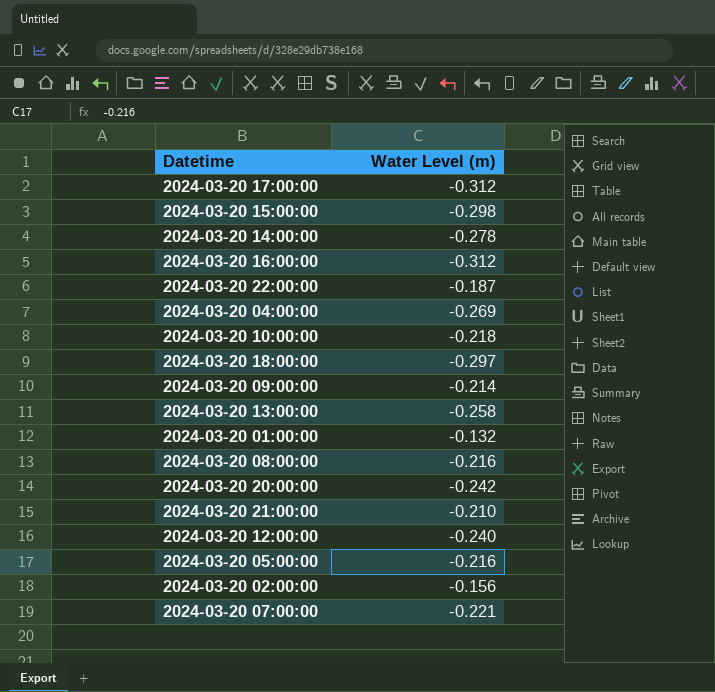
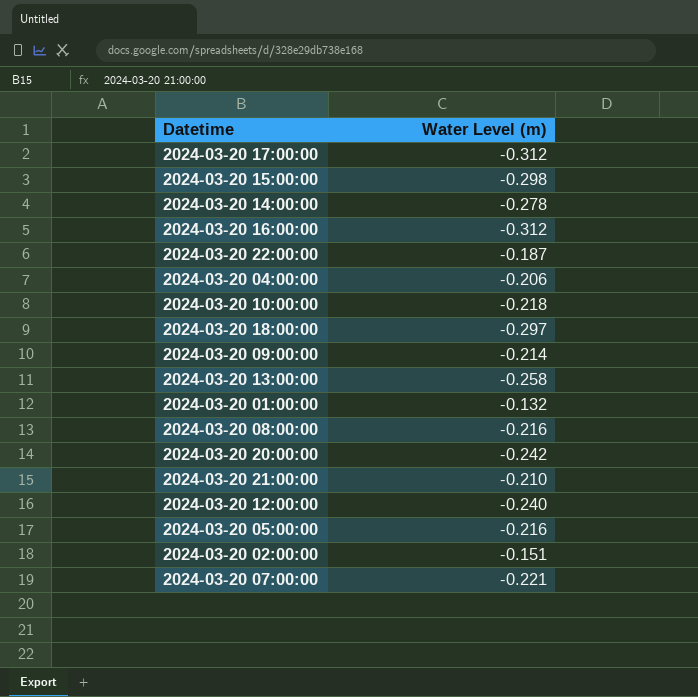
2024-03-20 04:00:00 | Water Level (m): -0.269 -> -0.206
2024-03-20 02:00:00 | Water Level (m): -0.156 -> -0.151

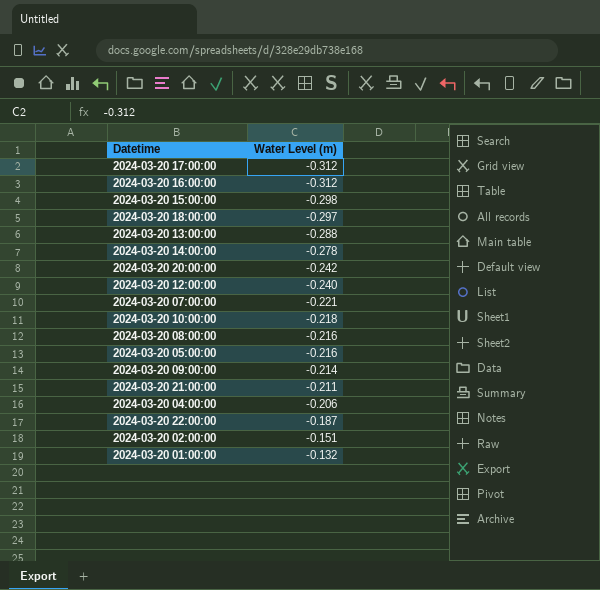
row order: none -> Water Level (m) ascending
2024-03-20 13:00:00 | Water Level (m): -0.258 -> -0.288
2024-03-20 21:00:00 | Water Level (m): -0.210 -> -0.211

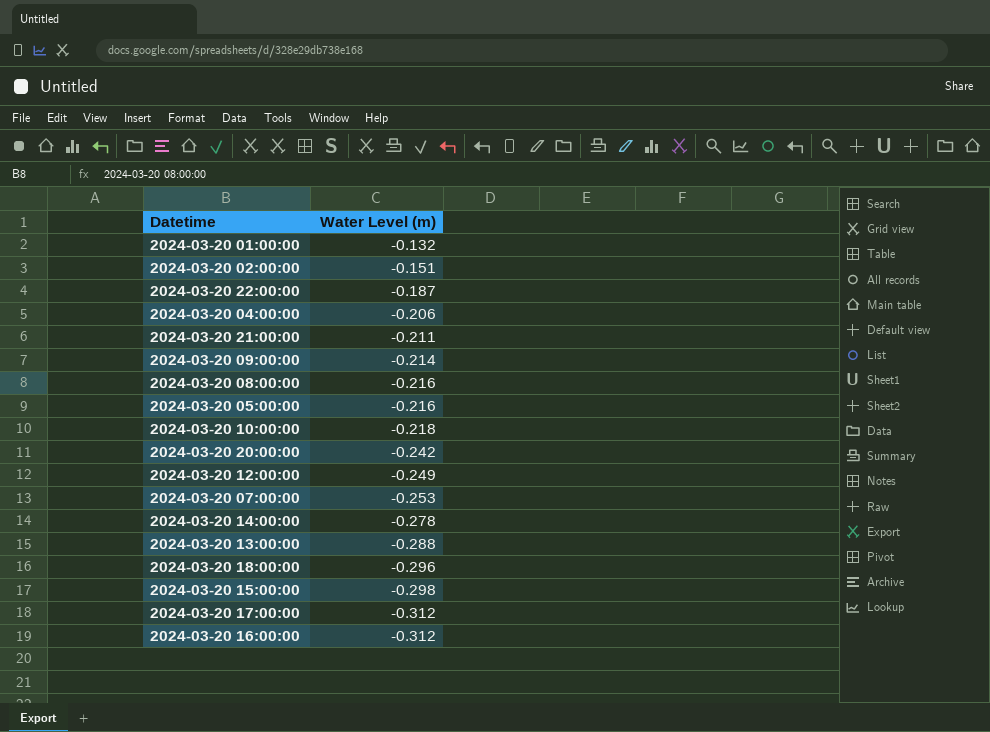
row order: Water Level (m) ascending -> Water Level (m) descending
2024-03-20 12:00:00 | Water Level (m): -0.240 -> -0.249
2024-03-20 07:00:00 | Water Level (m): -0.221 -> -0.253
2024-03-20 18:00:00 | Water Level (m): -0.297 -> -0.296

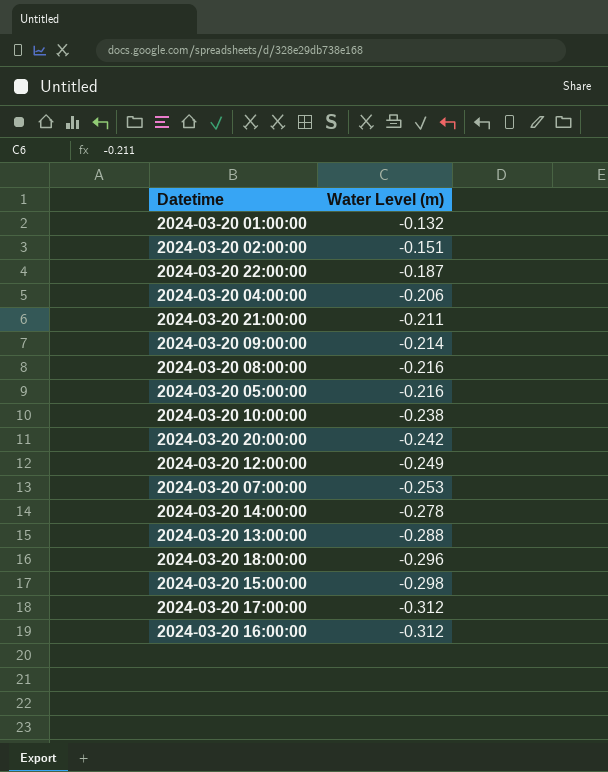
2024-03-20 10:00:00 | Water Level (m): -0.218 -> -0.238

